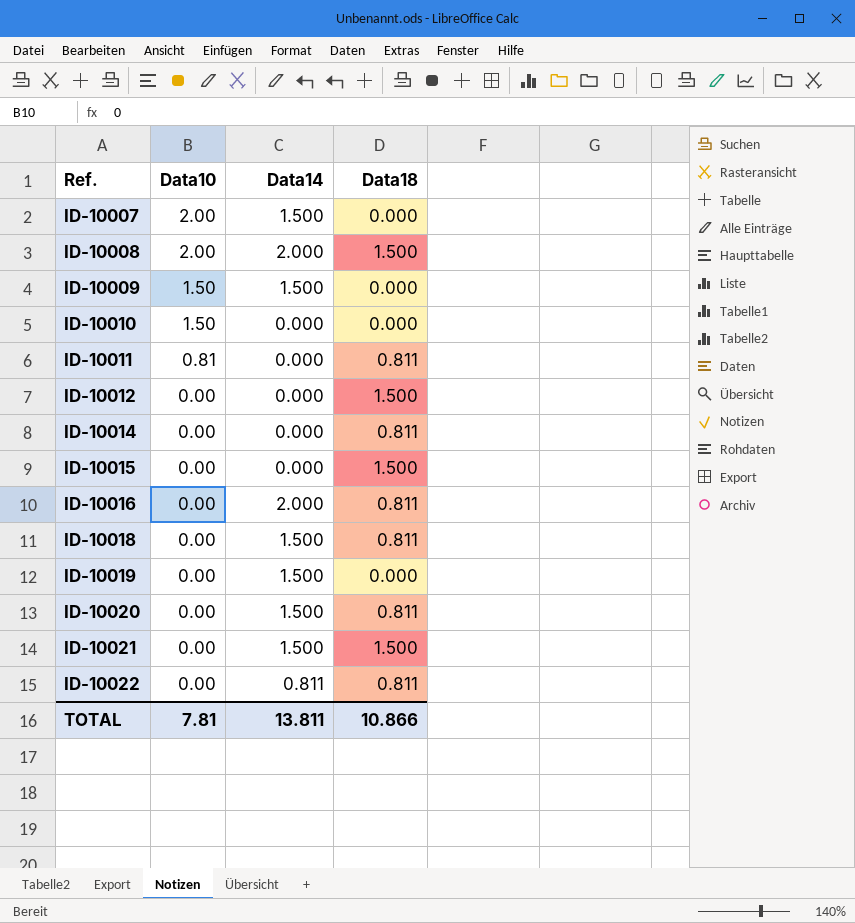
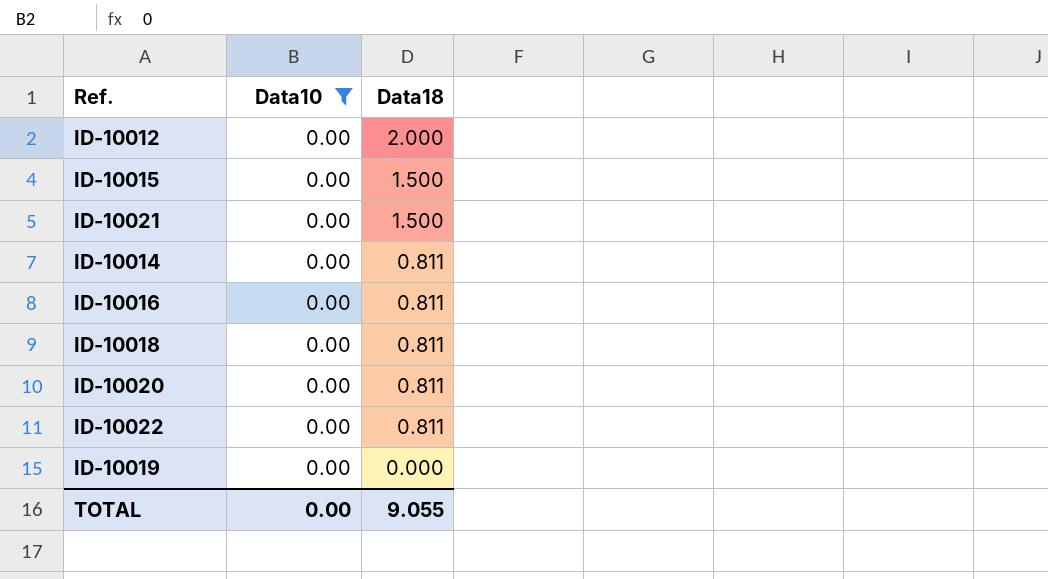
filter: none -> Data10 = 0.00
row order: Ref. ascending -> Data18 descending
column Data14 | position: 3 -> none
ID-10012 | Data18: 1.500 -> 2.000
TOTAL | Data10: 7.81 -> 0.00
TOTAL | Data18: 10.866 -> 9.055

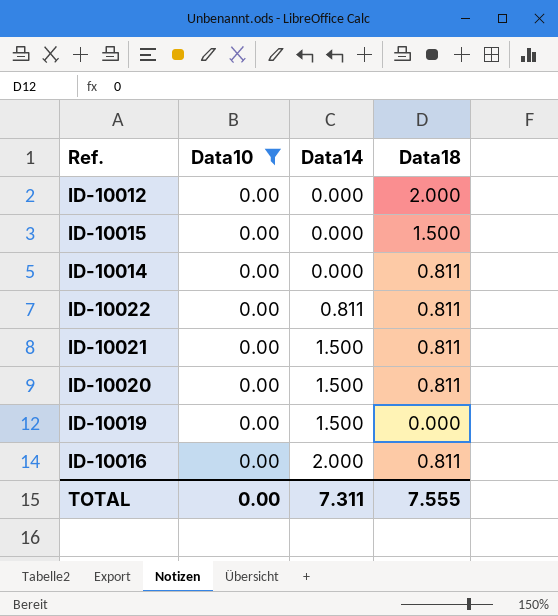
row order: Data18 descending -> Data14 ascending
column Data14 | position: none -> 3
row ID-10018: 0.00 | 0.811 -> none
ID-10021 | Data18: 1.500 -> 0.811
TOTAL | Data18: 9.055 -> 7.555

